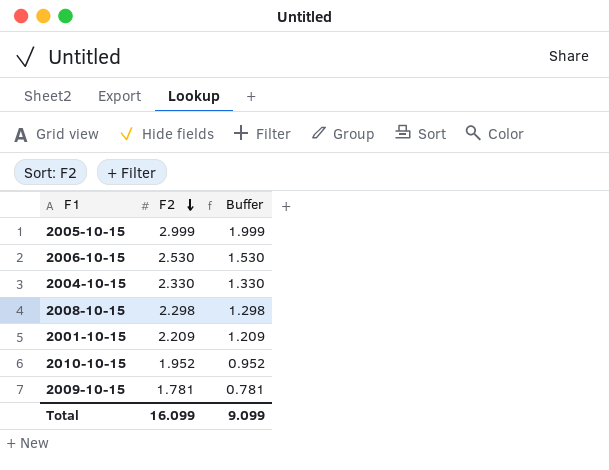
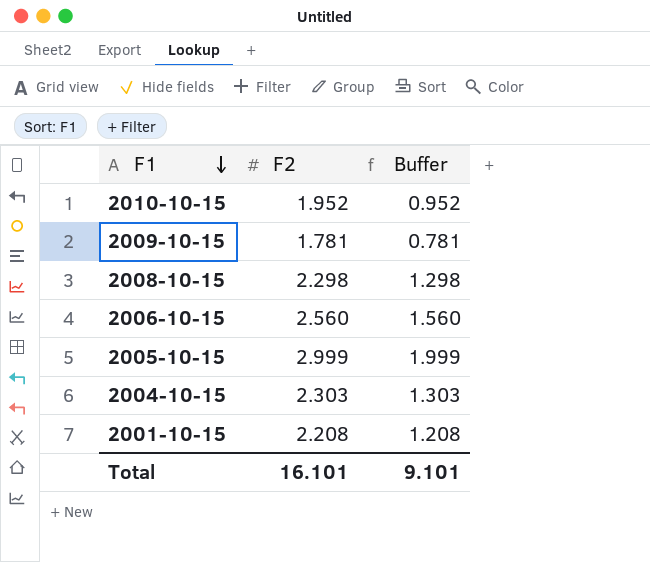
row order: F2 descending -> F1 descending
2006-10-15 | F2: 2.530 -> 2.560
2006-10-15 | Buffer: 1.530 -> 1.560
2004-10-15 | F2: 2.330 -> 2.303
2004-10-15 | Buffer: 1.330 -> 1.303
2001-10-15 | F2: 2.209 -> 2.208
2001-10-15 | Buffer: 1.209 -> 1.208
Total | F2: 16.099 -> 16.101
Total | Buffer: 9.099 -> 9.101

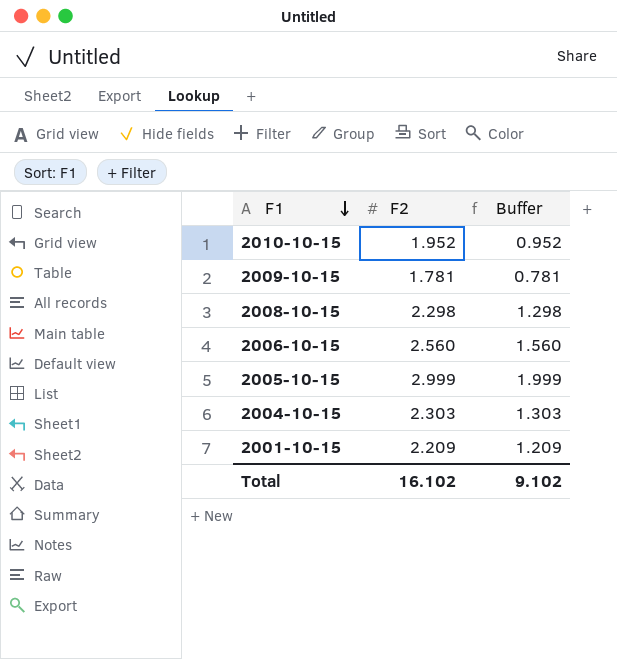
2001-10-15 | F2: 2.208 -> 2.209
2001-10-15 | Buffer: 1.208 -> 1.209
Total | F2: 16.101 -> 16.102
Total | Buffer: 9.101 -> 9.102

